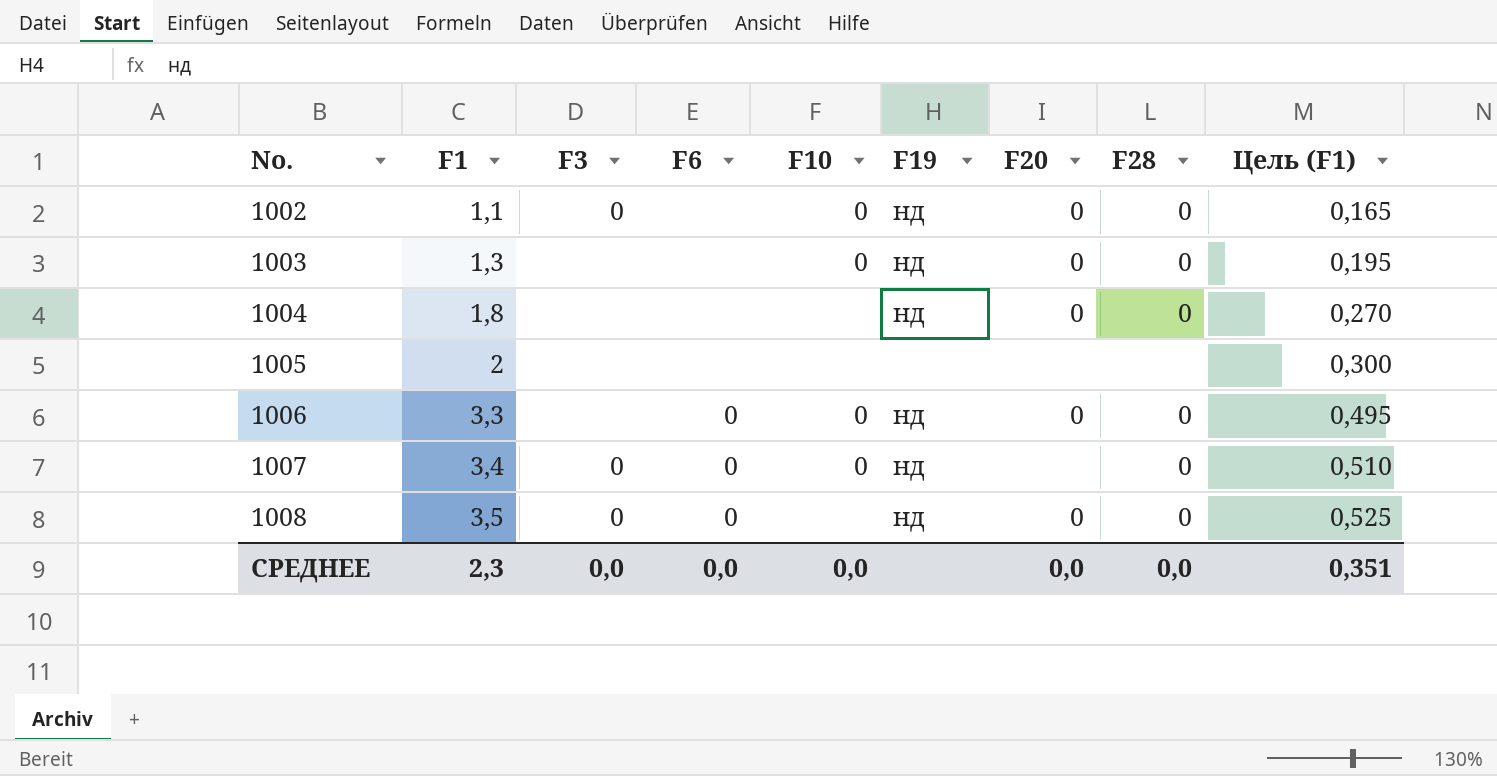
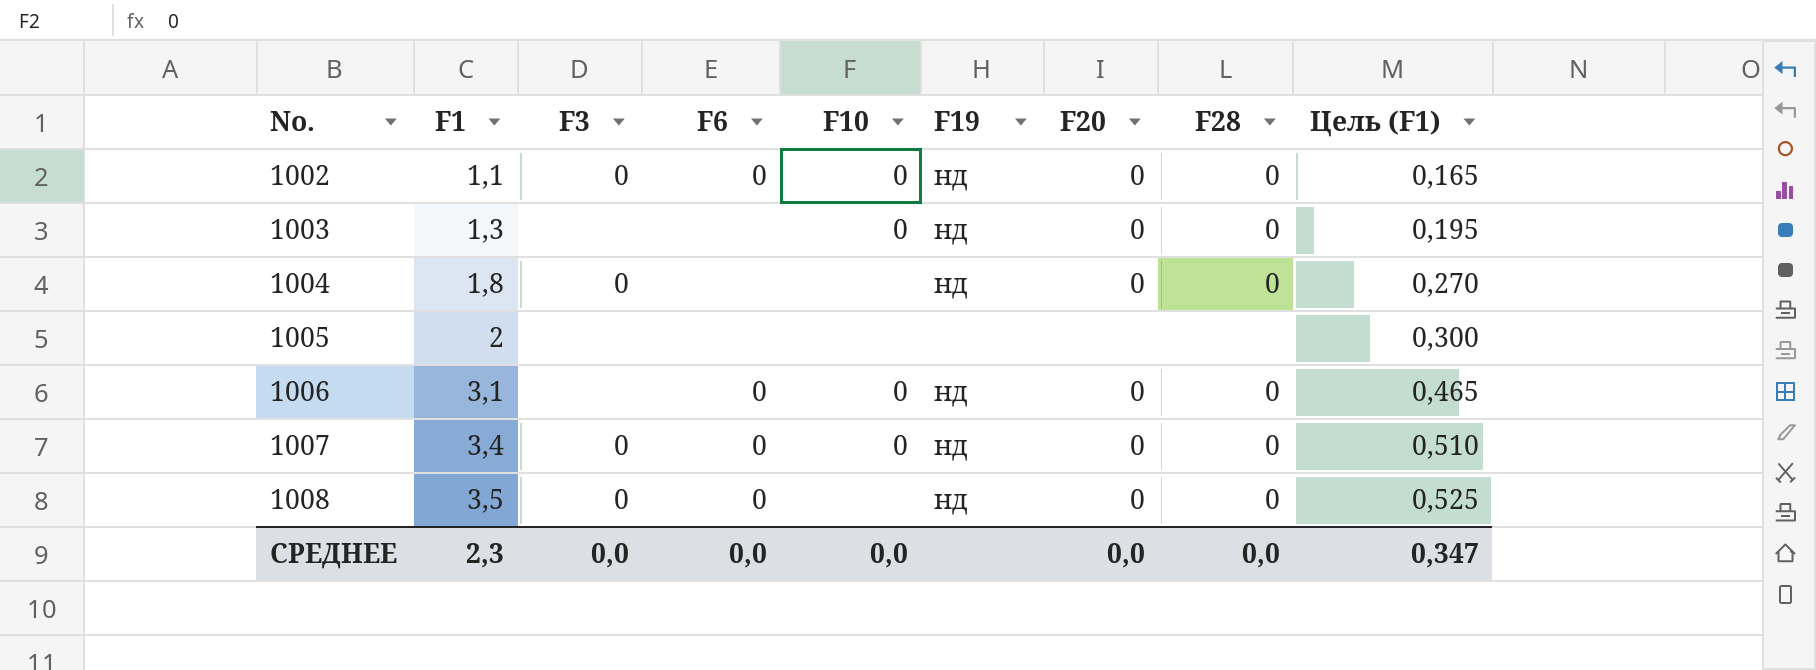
1002 | F6: none -> 0
1004 | F3: none -> 0
1006 | F1: 3,3 -> 3,1
1006 | Цель (F1): 0,495 -> 0,465
1007 | F20: none -> 0
СРЕДНЕЕ | Цель (F1): 0,351 -> 0,347

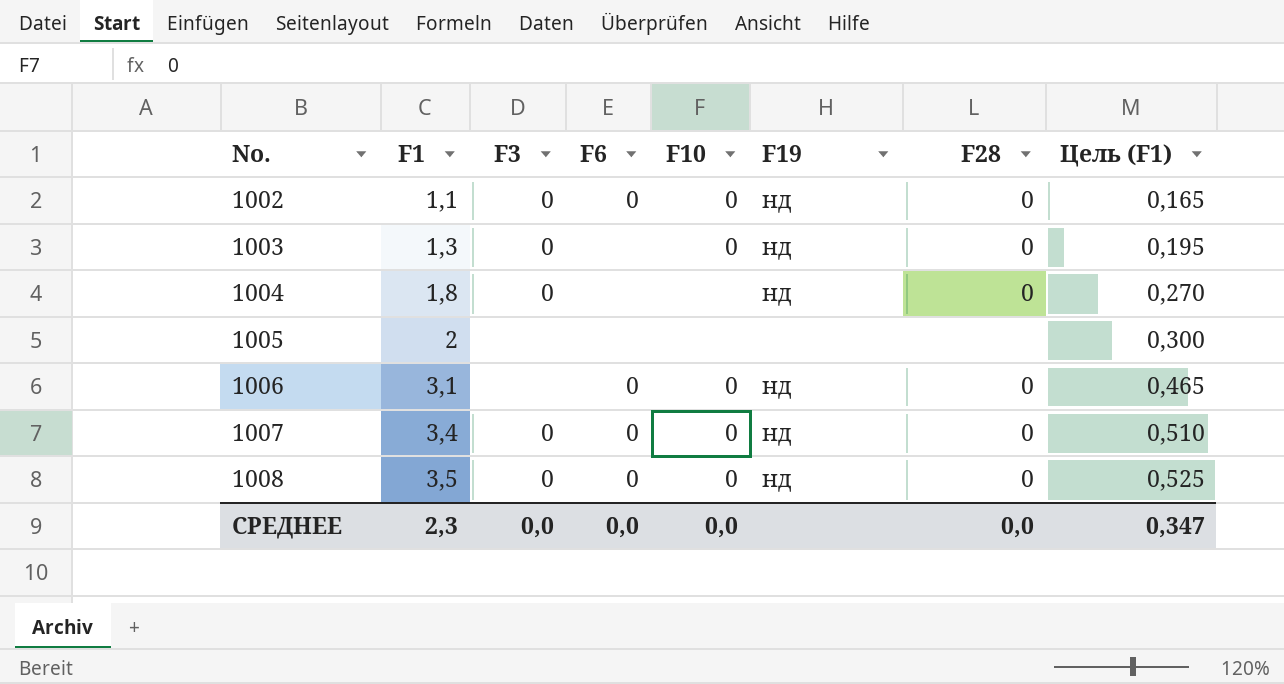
column F20 | position: 7 -> none
1003 | F3: none -> 0
1008 | F10: none -> 0

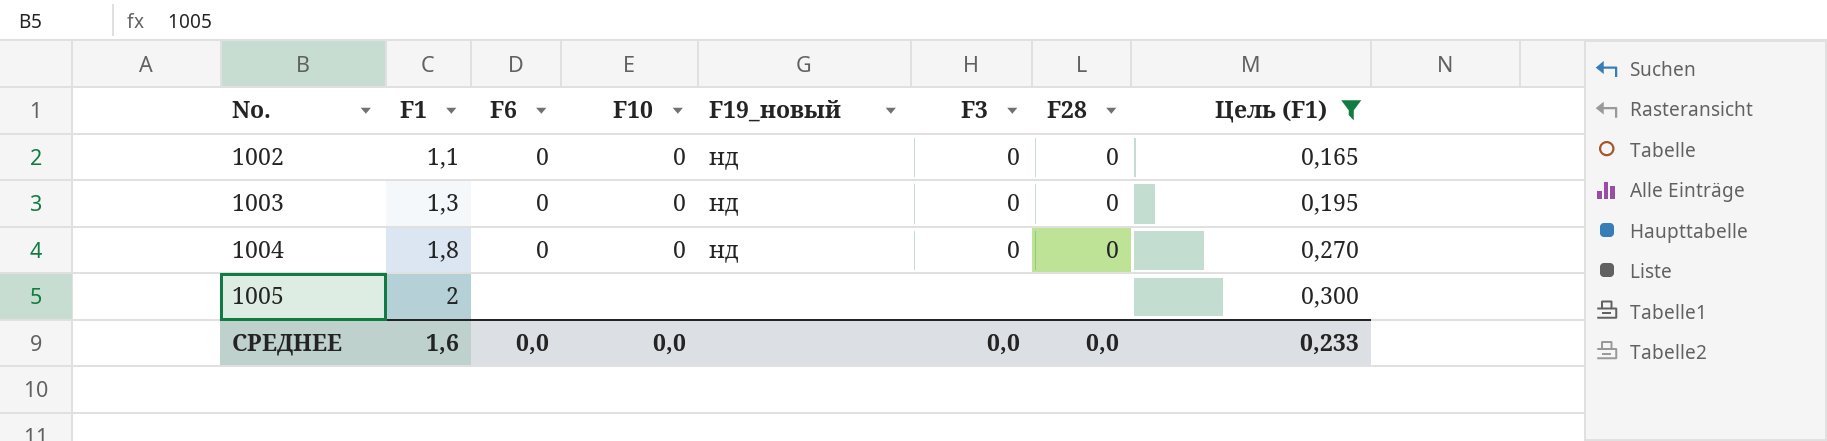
filter: none -> Цель (F1) <= 0,300
column name: F19 -> F19_новый
column F3 | position: 3 -> 6
1003 | F6: none -> 0
1004 | F6: none -> 0
1004 | F10: none -> 0
СРЕДНЕЕ | F1: 2,3 -> 1,6
СРЕДНЕЕ | Цель (F1): 0,347 -> 0,233

